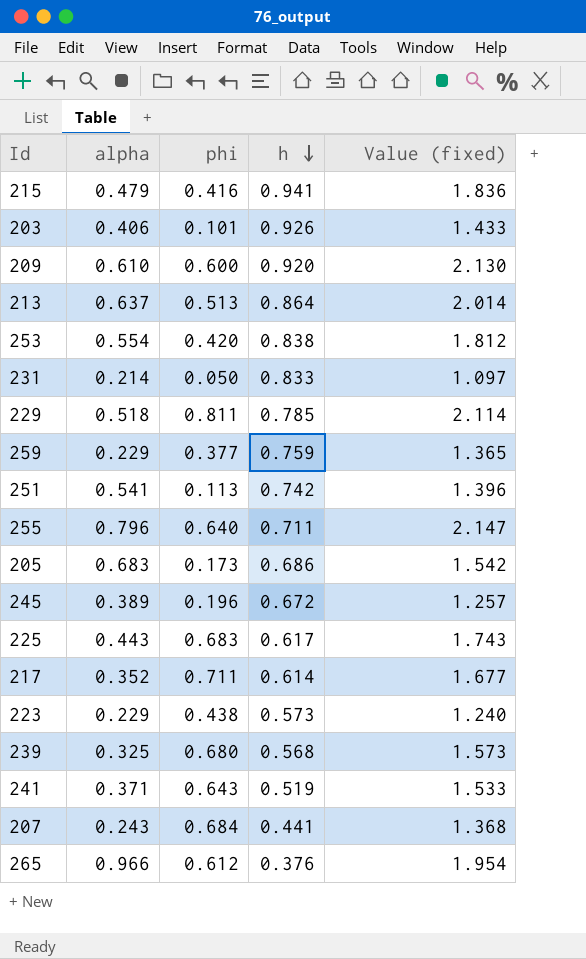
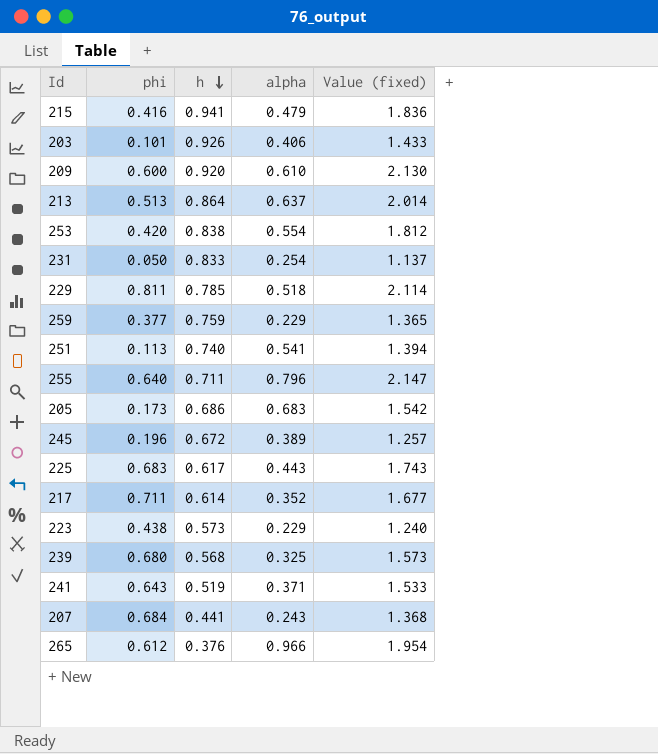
column alpha | position: 2 -> 4
231 | alpha: 0.214 -> 0.254
231 | Value (fixed): 1.097 -> 1.137
251 | h: 0.742 -> 0.740
251 | Value (fixed): 1.396 -> 1.394

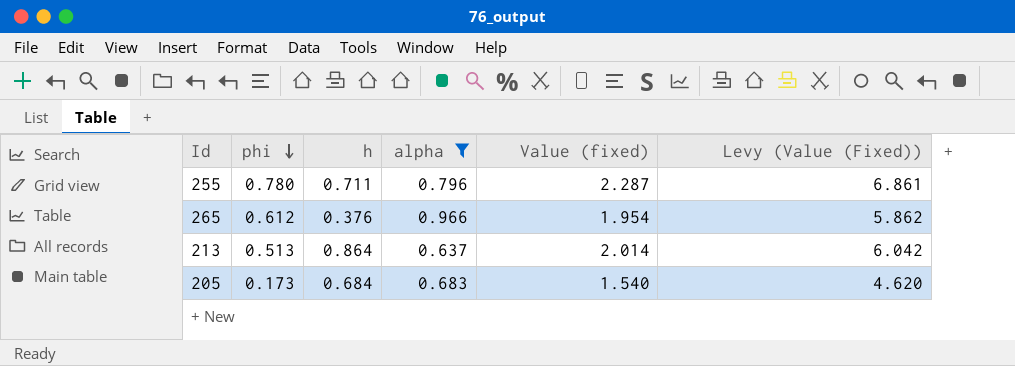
filter: none -> alpha >= 0.637
row order: h descending -> phi descending
column Levy (Value (Fixed)) | formula: none -> [Value (fixed)] * 3
255 | phi: 0.640 -> 0.780
255 | Value (fixed): 2.147 -> 2.287
205 | h: 0.686 -> 0.684
205 | Value (fixed): 1.542 -> 1.540

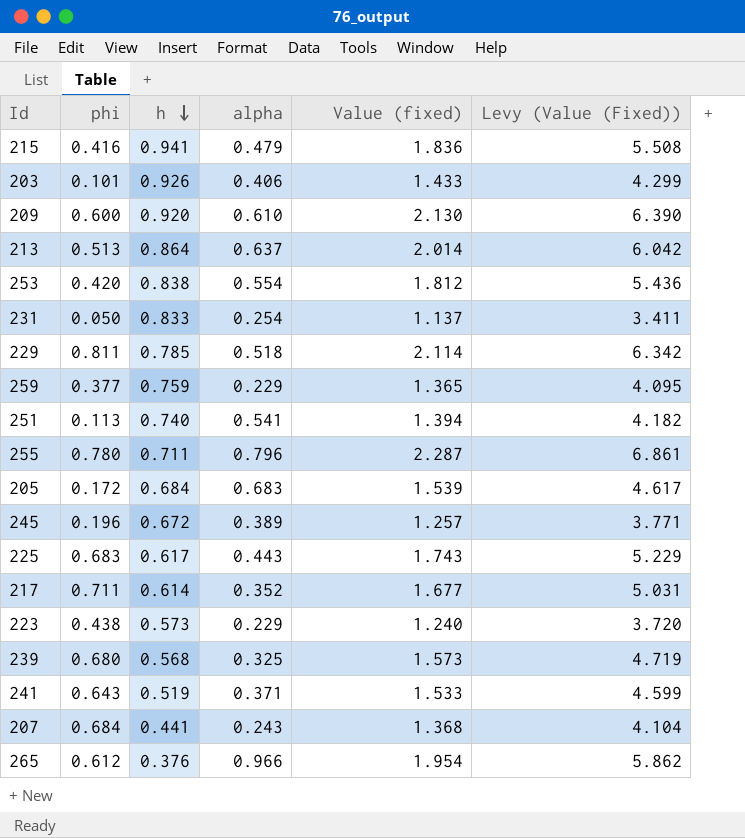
filter: alpha >= 0.637 -> none
row order: phi descending -> h descending
205 | phi: 0.173 -> 0.172
205 | Value (fixed): 1.540 -> 1.539
205 | Levy (Value (Fixed)): 4.620 -> 4.617

